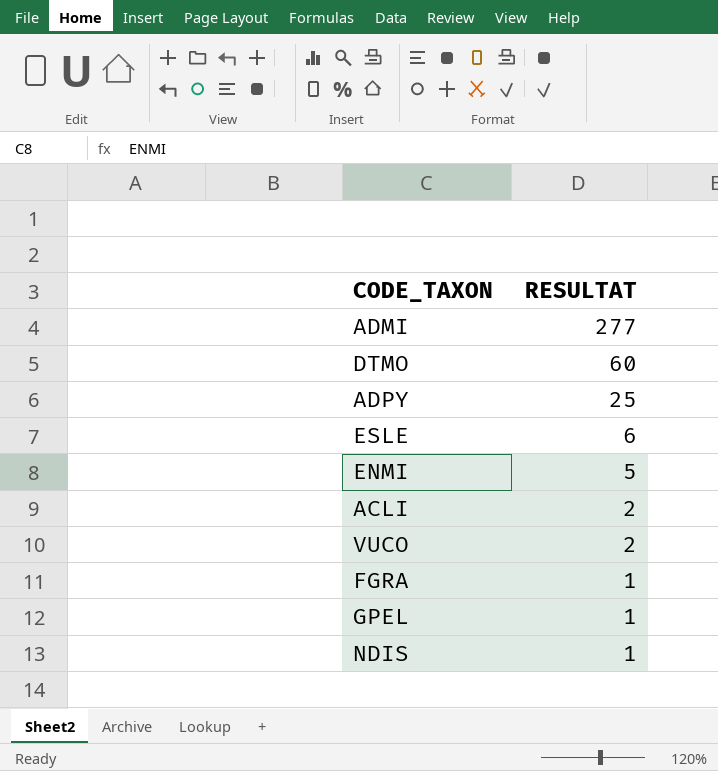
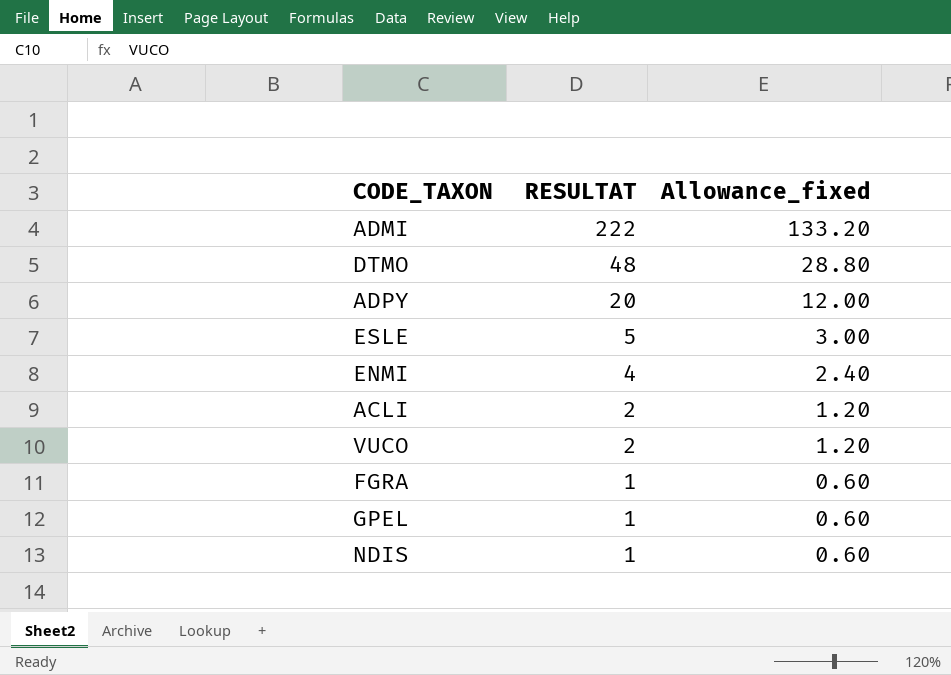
column Allowance_fixed | formula: none -> [RESULTAT] * 0.6
ADMI | RESULTAT: 277 -> 222
DTMO | RESULTAT: 60 -> 48
ADPY | RESULTAT: 25 -> 20
ESLE | RESULTAT: 6 -> 5
ENMI | RESULTAT: 5 -> 4

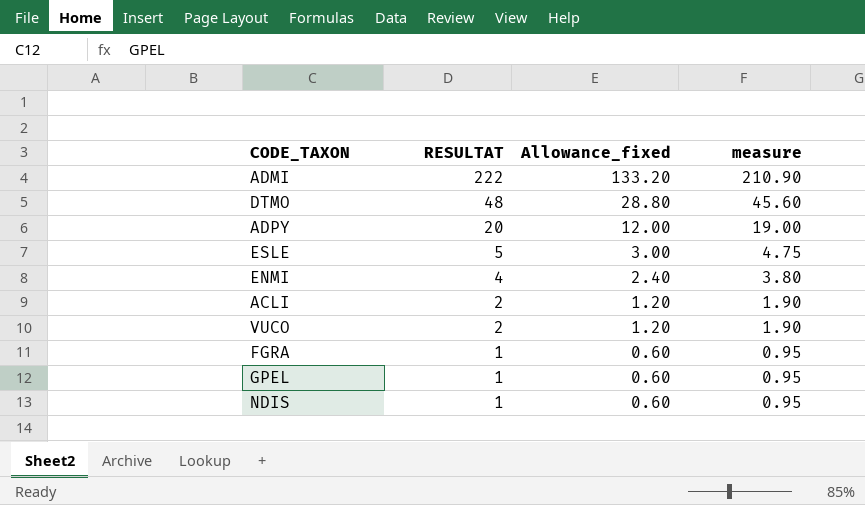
column measure | formula: none -> [RESULTAT] * 0.95

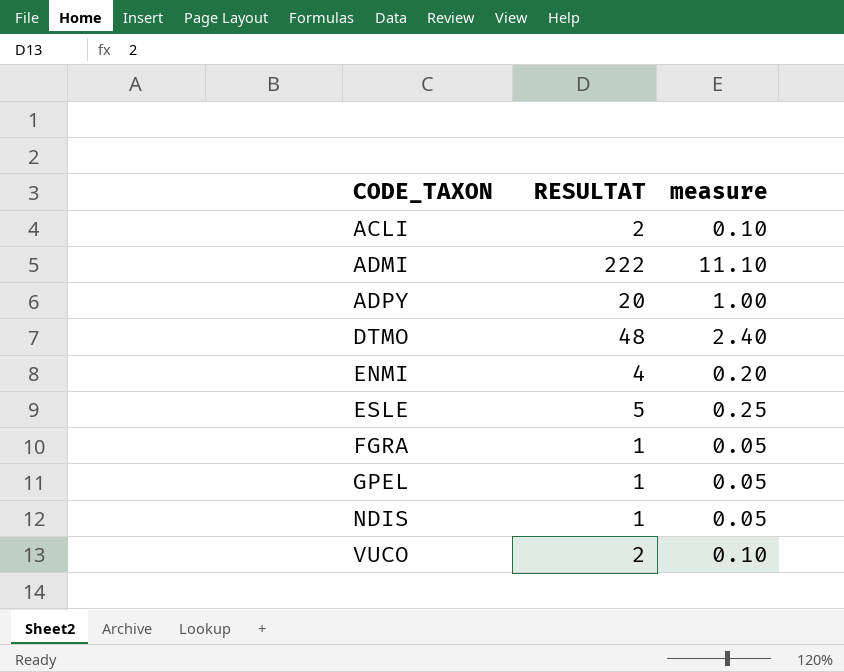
row order: RESULTAT descending -> CODE_TAXON ascending
column Allowance_fixed | formula: [RESULTAT] * 0.6 -> none
column measure | formula: [RESULTAT] * 0.95 -> [RESULTAT] * 0.05

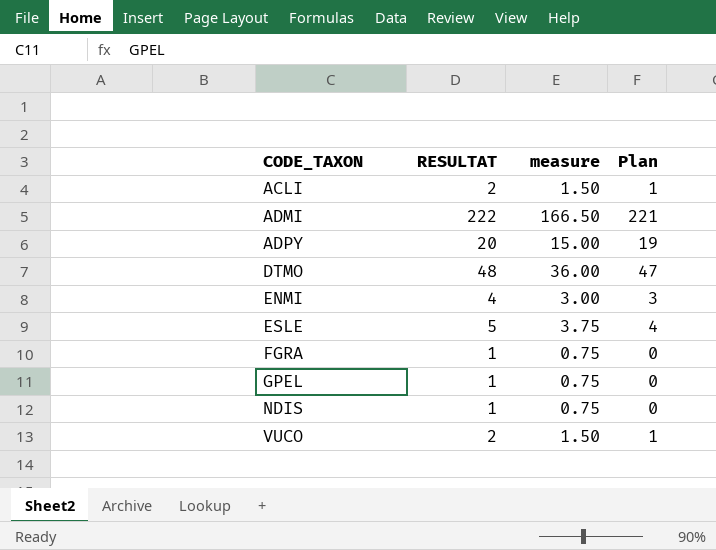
column measure | formula: [RESULTAT] * 0.05 -> [RESULTAT] * 0.75
column Plan | formula: none -> [RESULTAT] - 1

